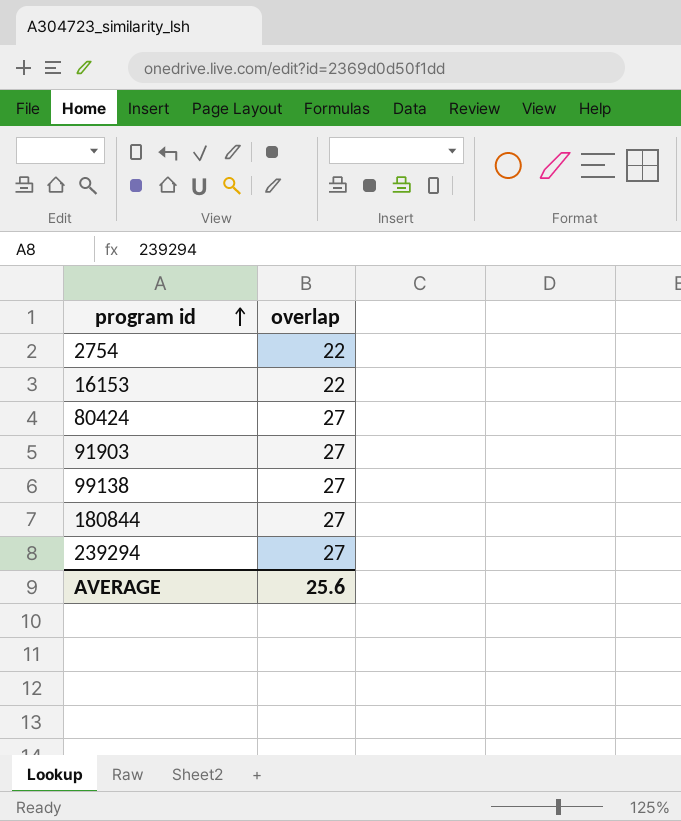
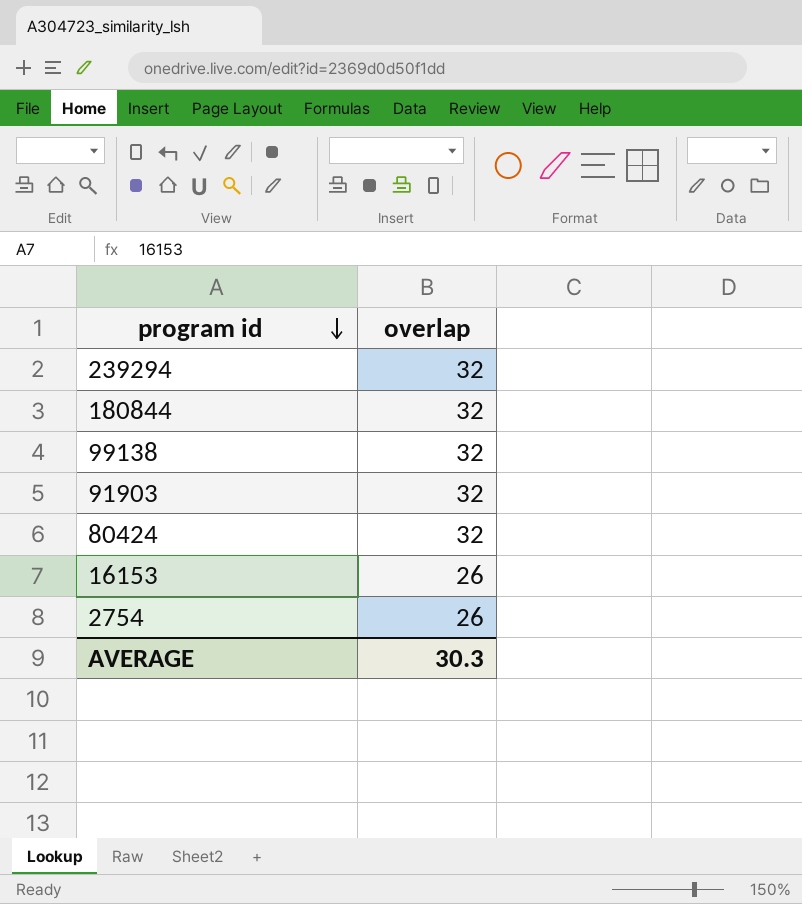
row order: program id ascending -> program id descending
239294 | overlap: 27 -> 32
180844 | overlap: 27 -> 32
99138 | overlap: 27 -> 32
91903 | overlap: 27 -> 32
80424 | overlap: 27 -> 32
16153 | overlap: 22 -> 26
2754 | overlap: 22 -> 26
AVERAGE | overlap: 25.6 -> 30.3

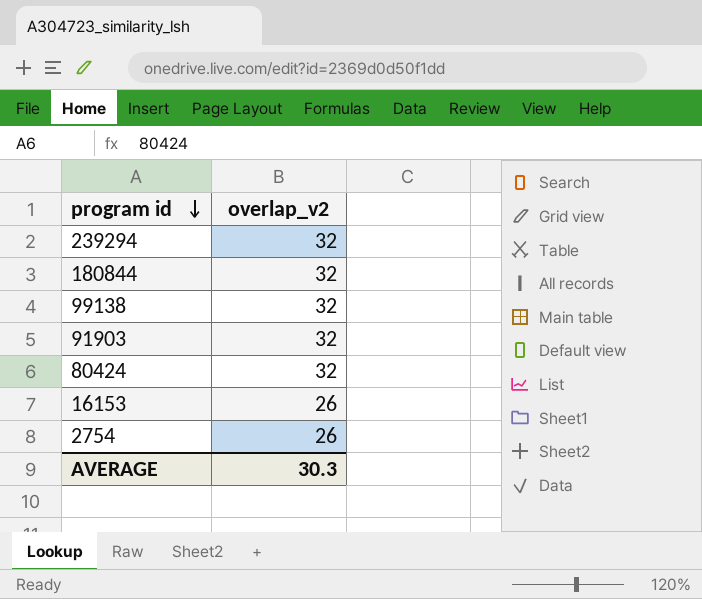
column name: overlap -> overlap_v2

